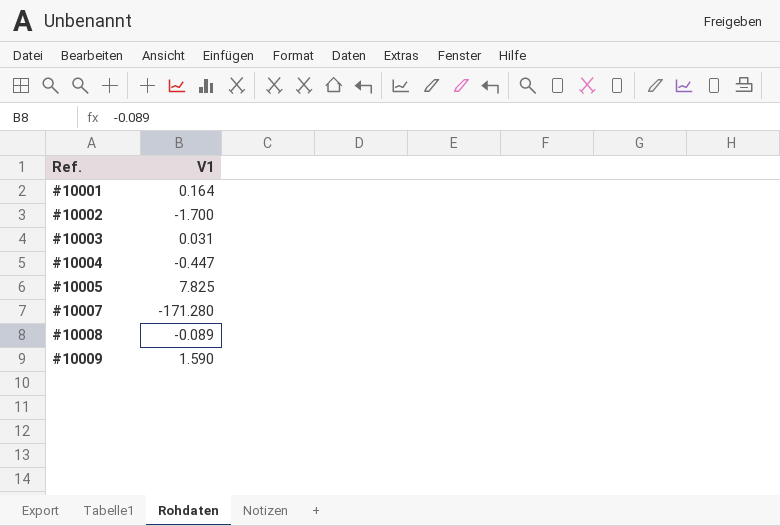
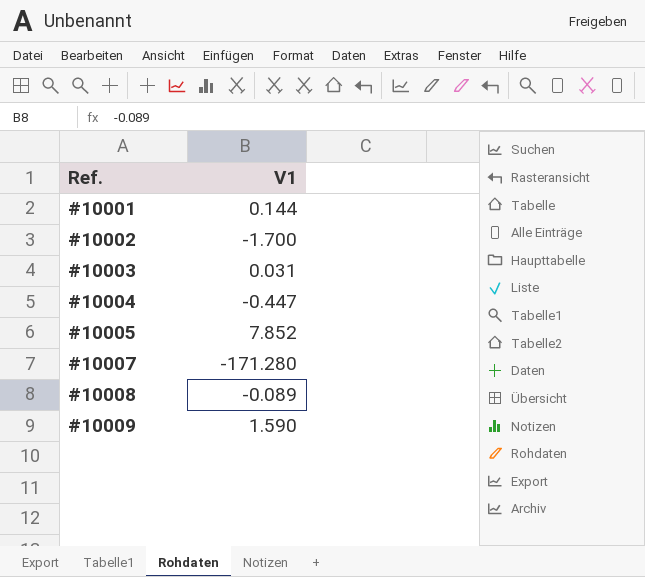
#10001 | V1: 0.164 -> 0.144
#10005 | V1: 7.825 -> 7.852

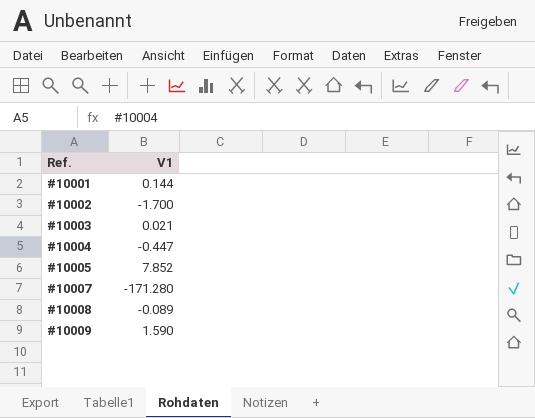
#10003 | V1: 0.031 -> 0.021

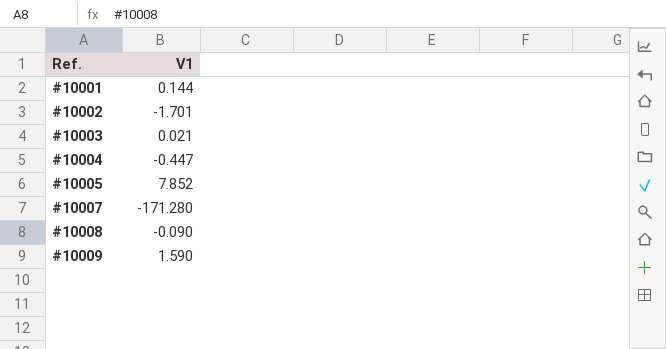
#10002 | V1: -1.700 -> -1.701
#10008 | V1: -0.089 -> -0.090

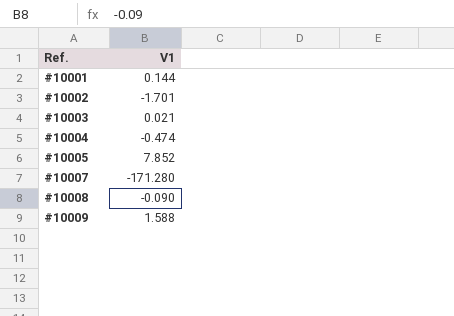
#10004 | V1: -0.447 -> -0.474
#10009 | V1: 1.590 -> 1.588

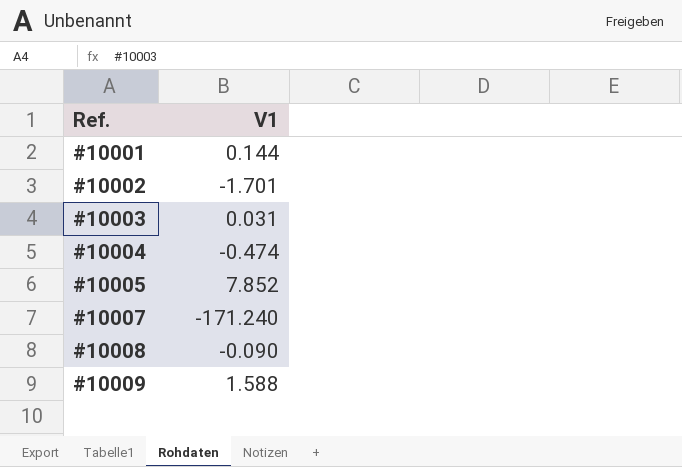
#10003 | V1: 0.021 -> 0.031
#10007 | V1: -171.280 -> -171.240

